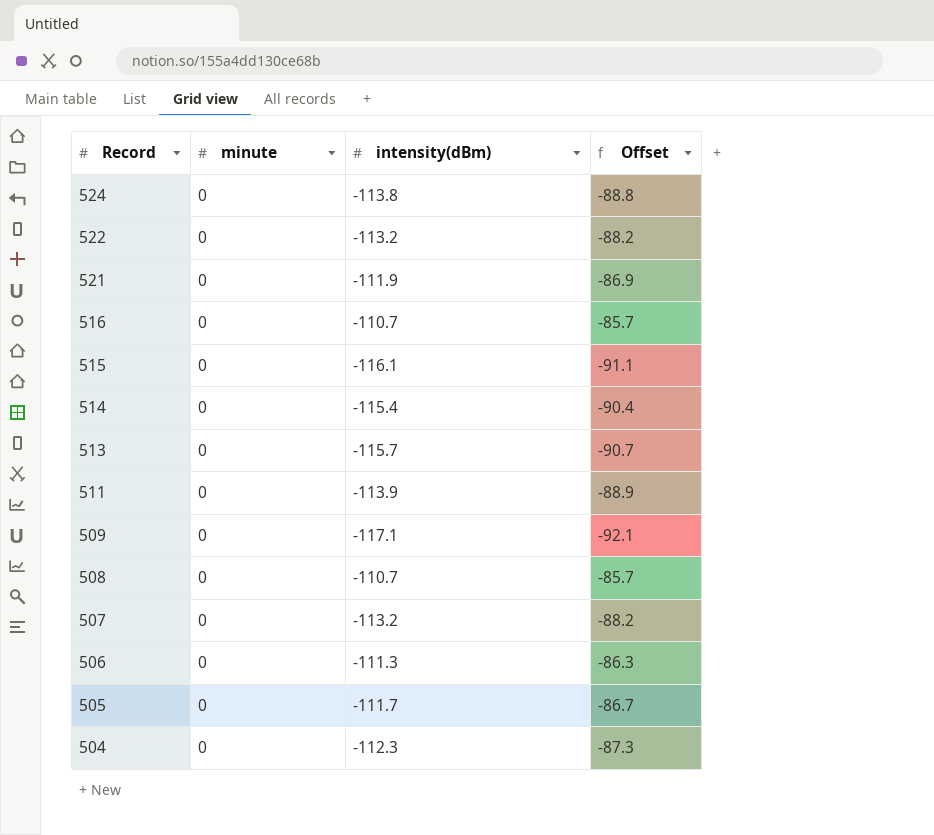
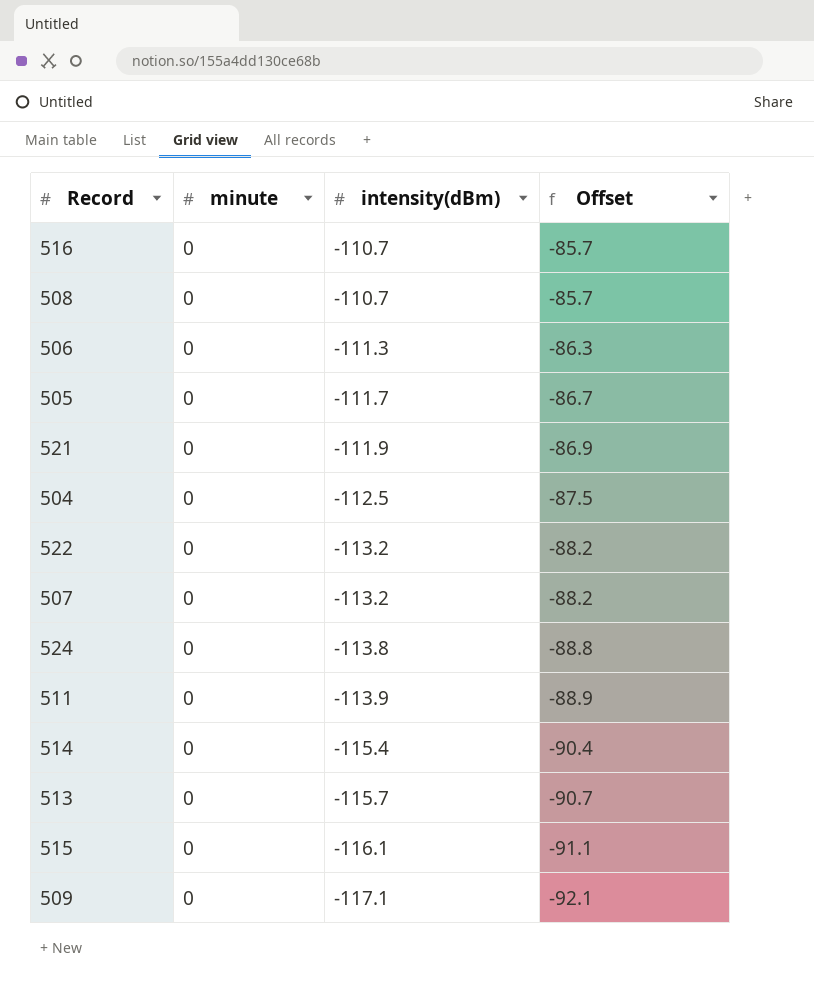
row order: Record descending -> intensity(dBm) descending
504 | intensity(dBm): -112.3 -> -112.5
504 | Offset: -87.3 -> -87.5

